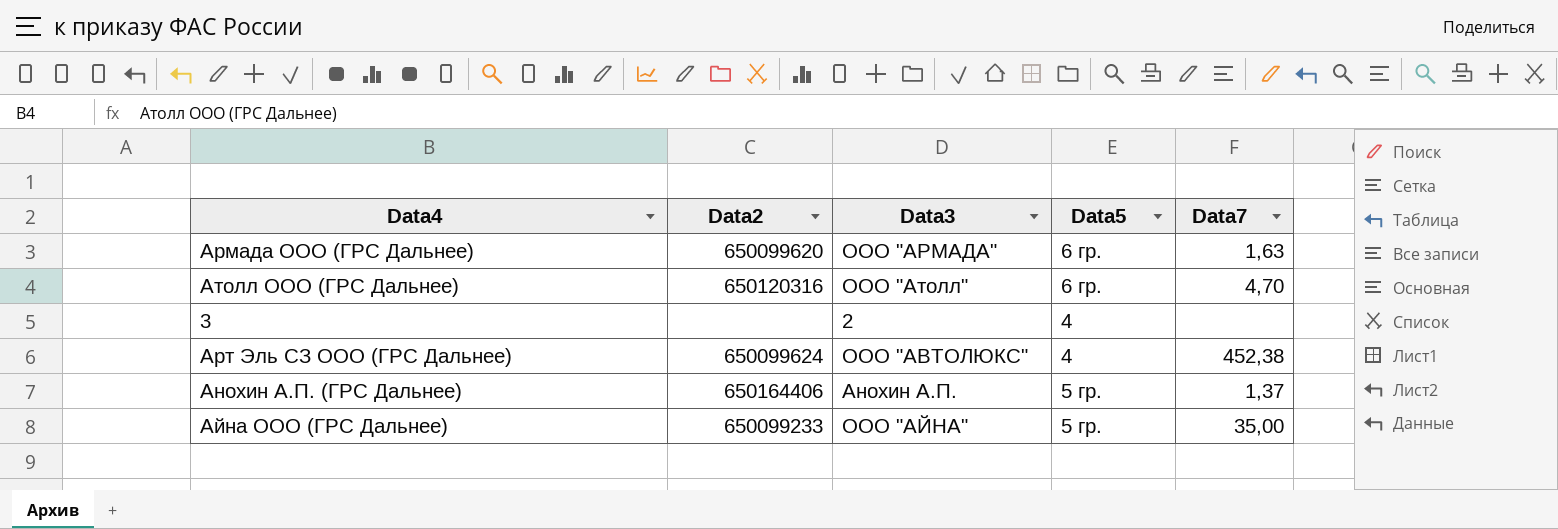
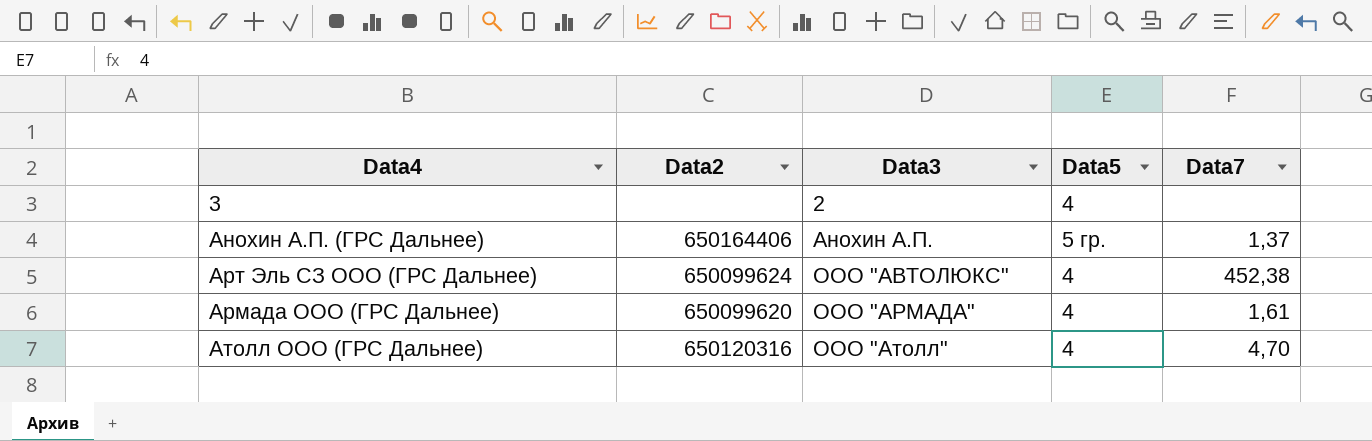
row order: none -> Data3 ascending
row Айна ООО (ГРС Дальнее): 650099233 | ООО "АЙНА" | 5 гр. | 35,00 -> none
Армада ООО (ГРС Дальнее) | Data5: 6 гр. -> 4
Армада ООО (ГРС Дальнее) | Data7: 1,63 -> 1,61
Атолл ООО (ГРС Дальнее) | Data5: 6 гр. -> 4

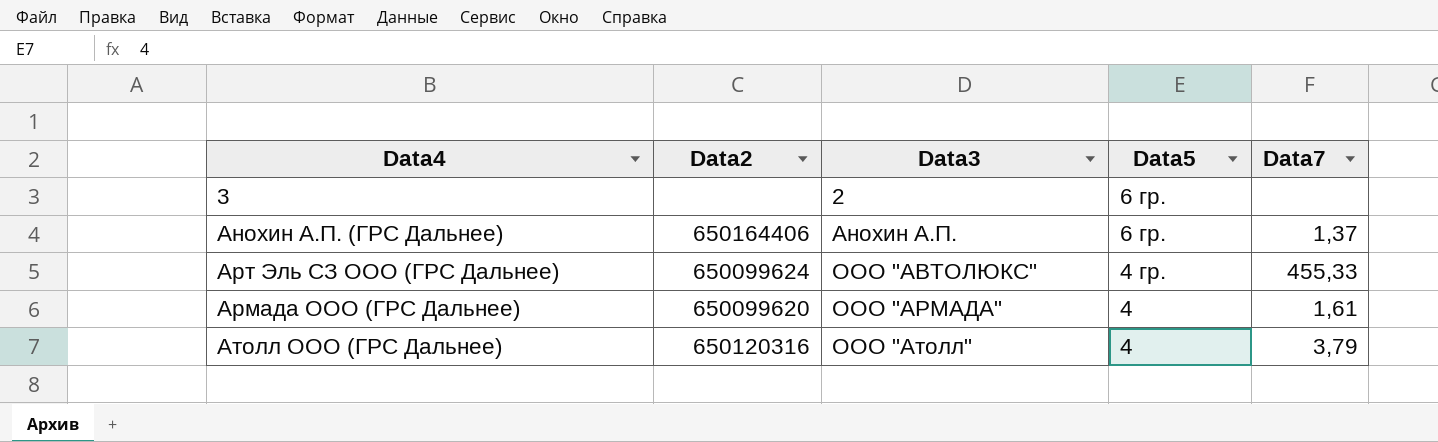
3 | Data5: 4 -> 6 гр.
Анохин А.П. (ГРС Дальнее) | Data5: 5 гр. -> 6 гр.
Арт Эль СЗ ООО (ГРС Дальнее) | Data5: 4 -> 4 гр.
Арт Эль СЗ ООО (ГРС Дальнее) | Data7: 452,38 -> 455,33
Атолл ООО (ГРС Дальнее) | Data7: 4,70 -> 3,79

